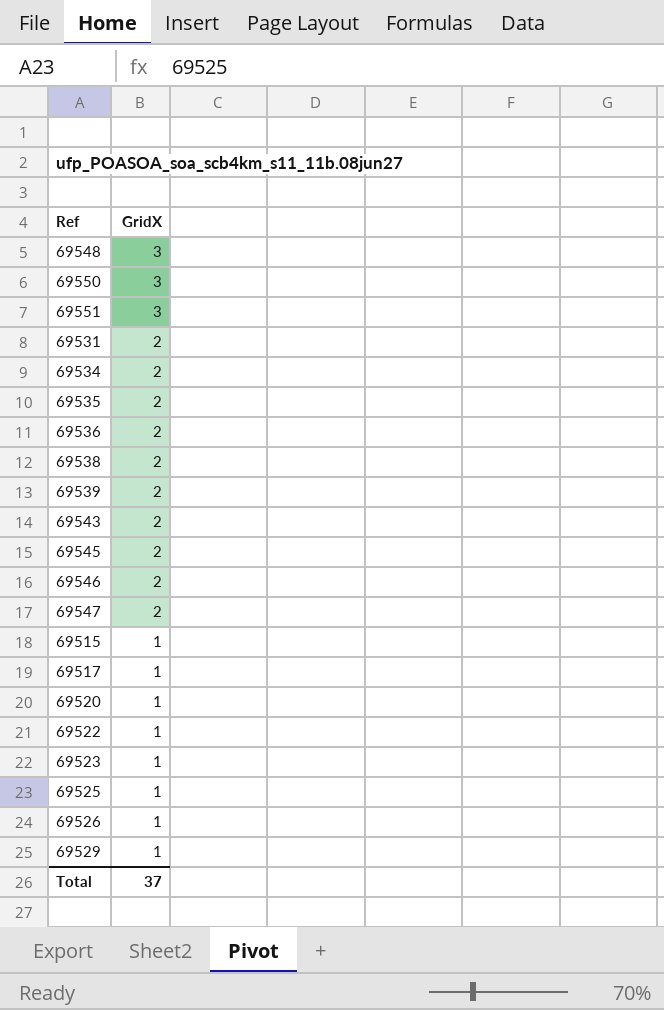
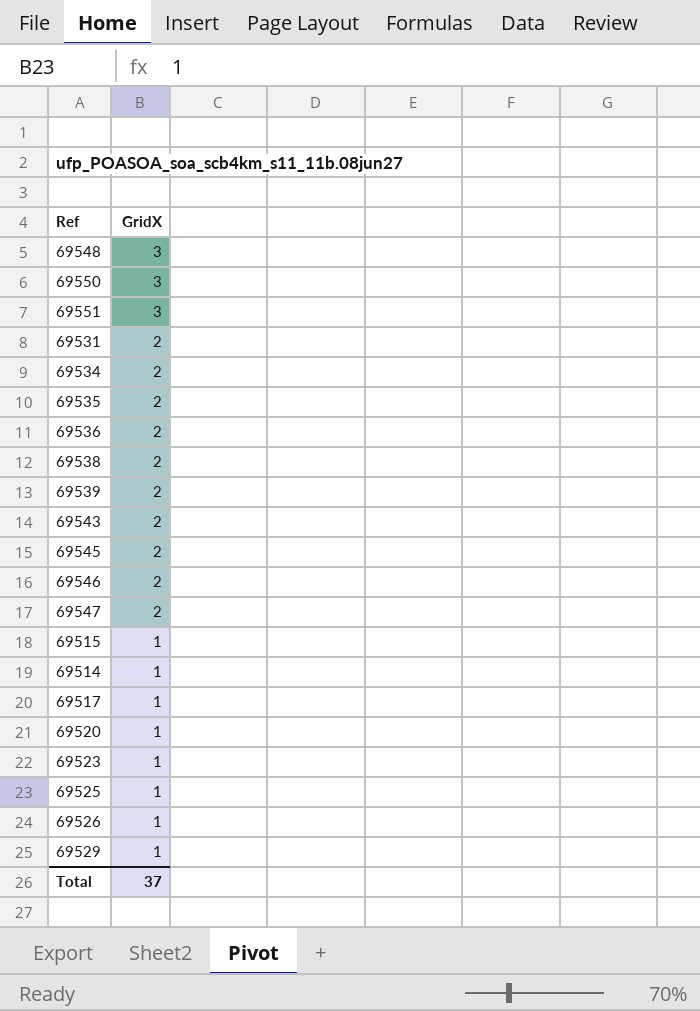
row 69522: 1 -> none
row 69514: none -> 1

